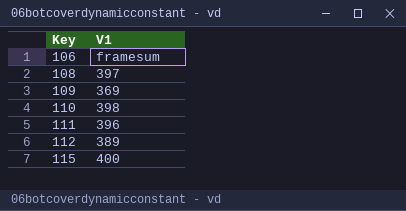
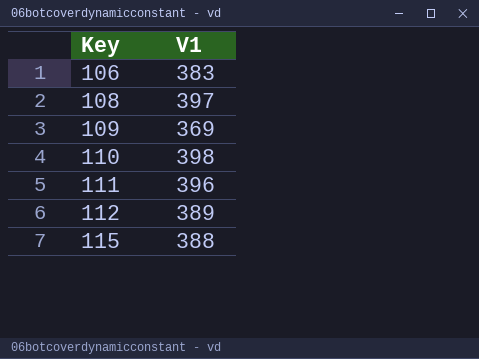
106 | V1: framesum -> 383
115 | V1: 400 -> 388

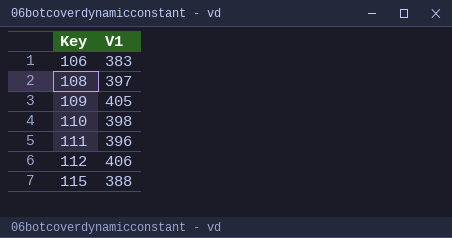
109 | V1: 369 -> 405
112 | V1: 389 -> 406

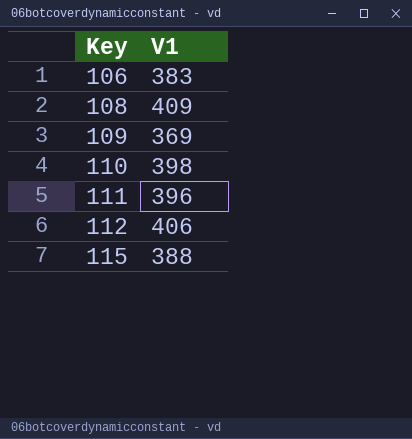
108 | V1: 397 -> 409
109 | V1: 405 -> 369

